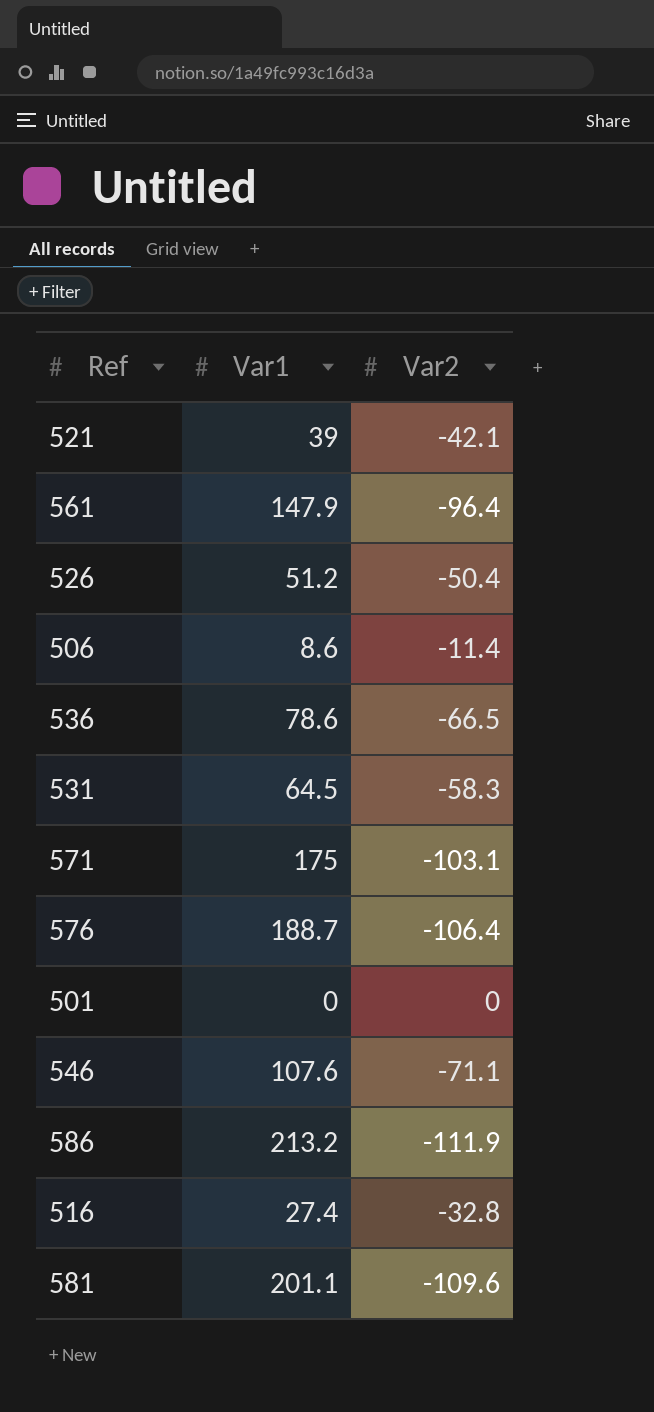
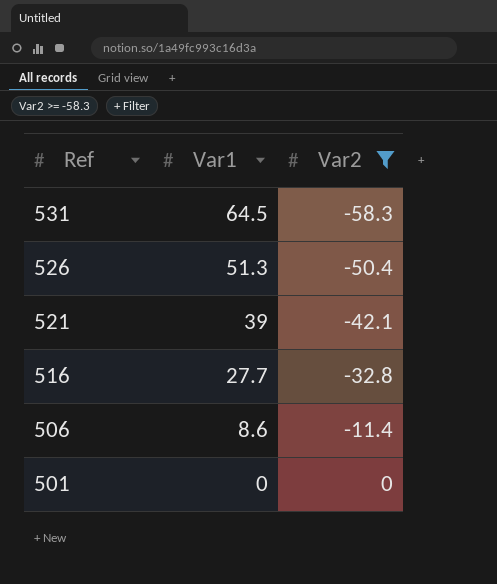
filter: none -> Var2 >= -58.3
row order: none -> Ref descending
526 | Var1: 51.2 -> 51.3
516 | Var1: 27.4 -> 27.7

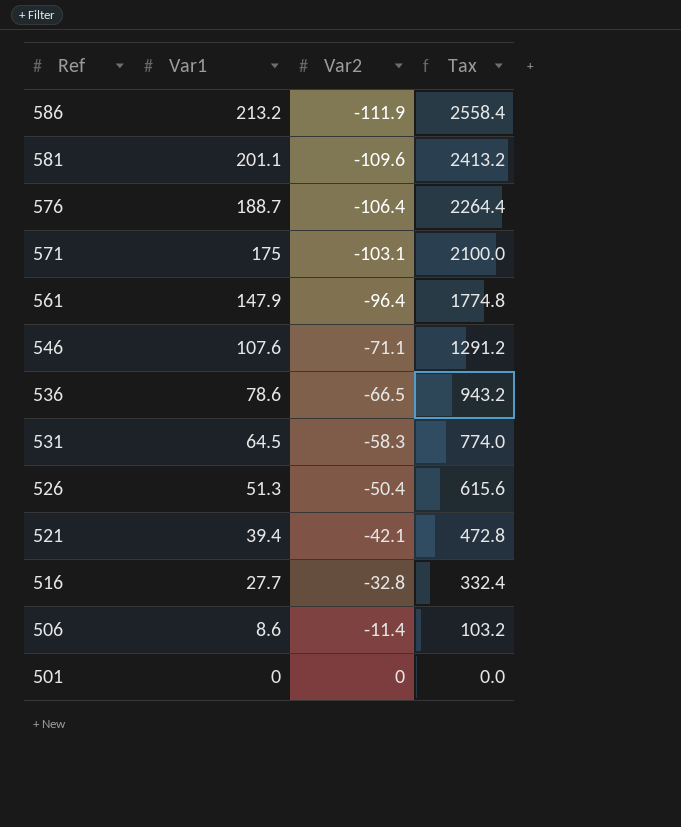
filter: Var2 >= -58.3 -> none
column Tax | formula: none -> [Var1] * 12
521 | Var1: 39 -> 39.4

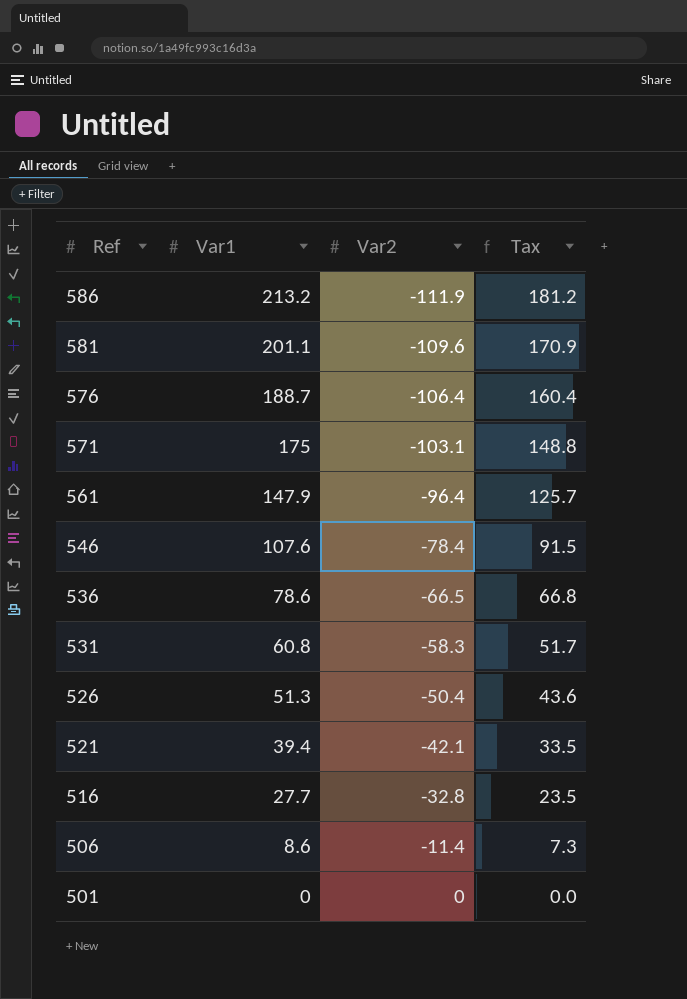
column Tax | formula: [Var1] * 12 -> [Var1] * 0.85
546 | Var2: -71.1 -> -78.4
531 | Var1: 64.5 -> 60.8

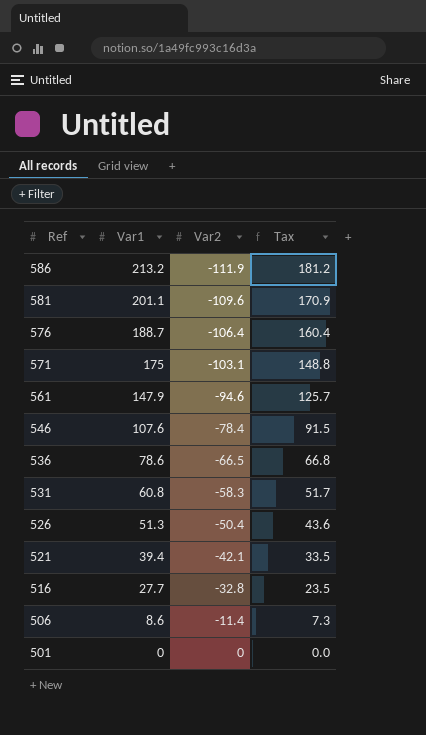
561 | Var2: -96.4 -> -94.6

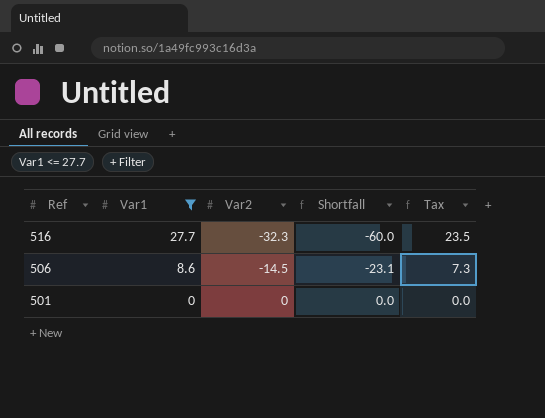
filter: none -> Var1 <= 27.7
column Shortfall | formula: none -> [Var2] - [Var1]
516 | Var2: -32.8 -> -32.3
506 | Var2: -11.4 -> -14.5

